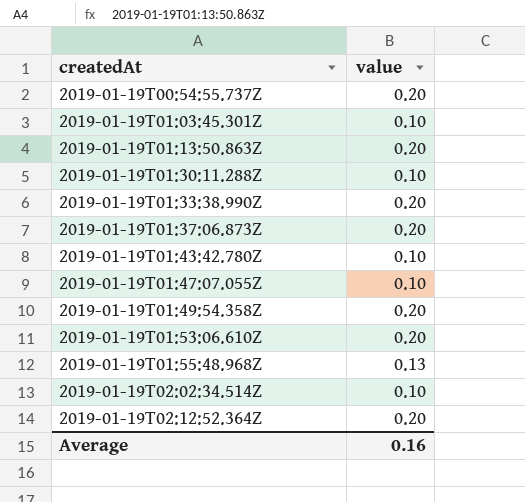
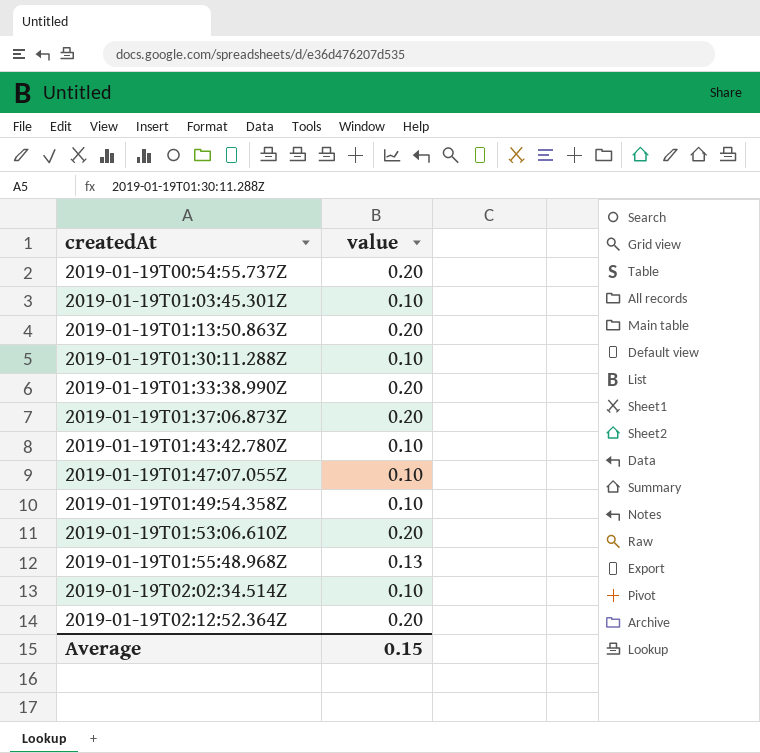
2019-01-19T01:49:54.358Z | value: 0.20 -> 0.10
Average | value: 0.16 -> 0.15

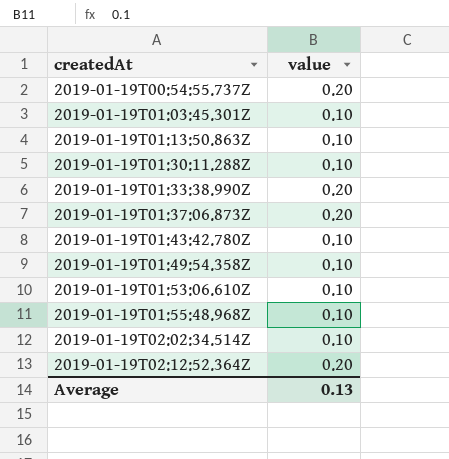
row 2019-01-19T01:47:07.055Z: 0.10 -> none
2019-01-19T01:13:50.863Z | value: 0.20 -> 0.10
2019-01-19T01:53:06.610Z | value: 0.20 -> 0.10
2019-01-19T01:55:48.968Z | value: 0.13 -> 0.10
Average | value: 0.15 -> 0.13

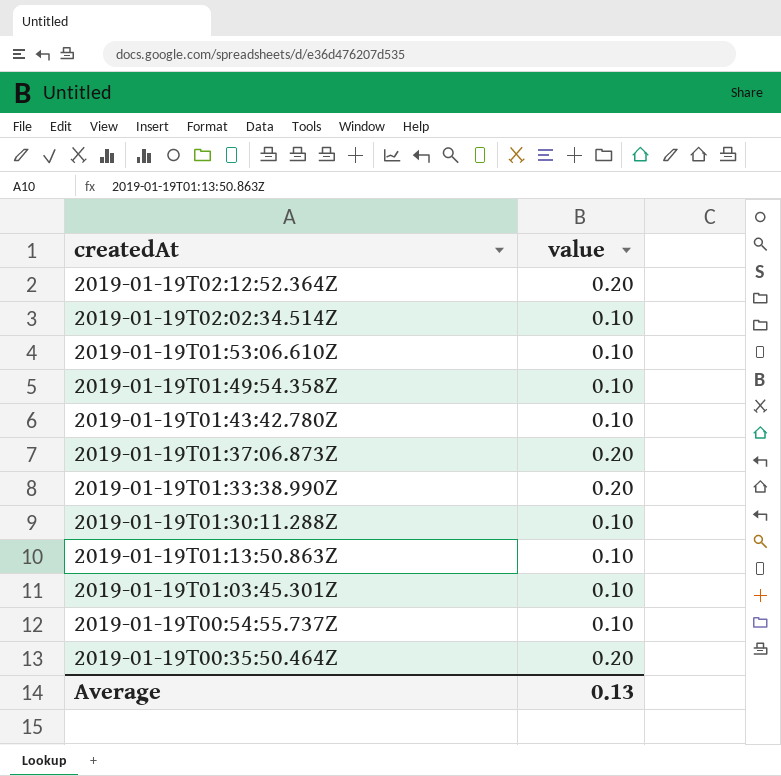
row order: createdAt ascending -> createdAt descending
row 2019-01-19T01:55:48.968Z: 0.10 -> none
2019-01-19T00:54:55.737Z | value: 0.20 -> 0.10
row 2019-01-19T00:35:50.464Z: none -> 0.20

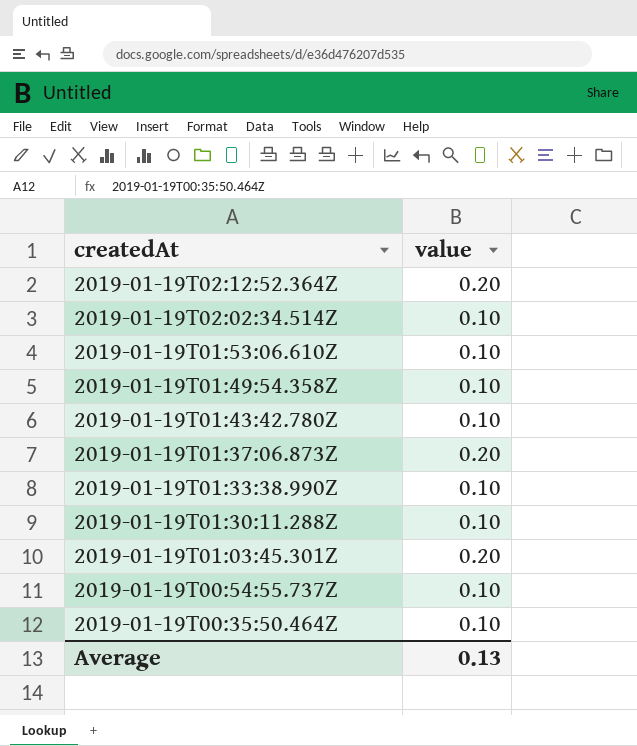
row 2019-01-19T01:13:50.863Z: 0.10 -> none
2019-01-19T01:33:38.990Z | value: 0.20 -> 0.10
2019-01-19T01:03:45.301Z | value: 0.10 -> 0.20
2019-01-19T00:35:50.464Z | value: 0.20 -> 0.10

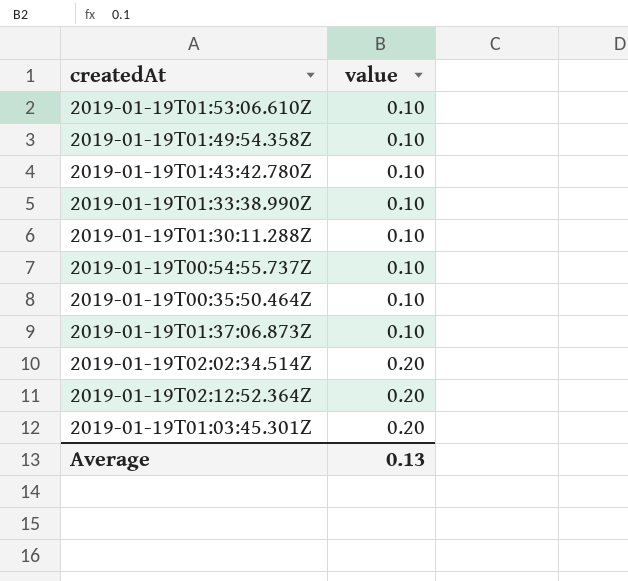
row order: createdAt descending -> value ascending
2019-01-19T01:37:06.873Z | value: 0.20 -> 0.10
2019-01-19T02:02:34.514Z | value: 0.10 -> 0.20

